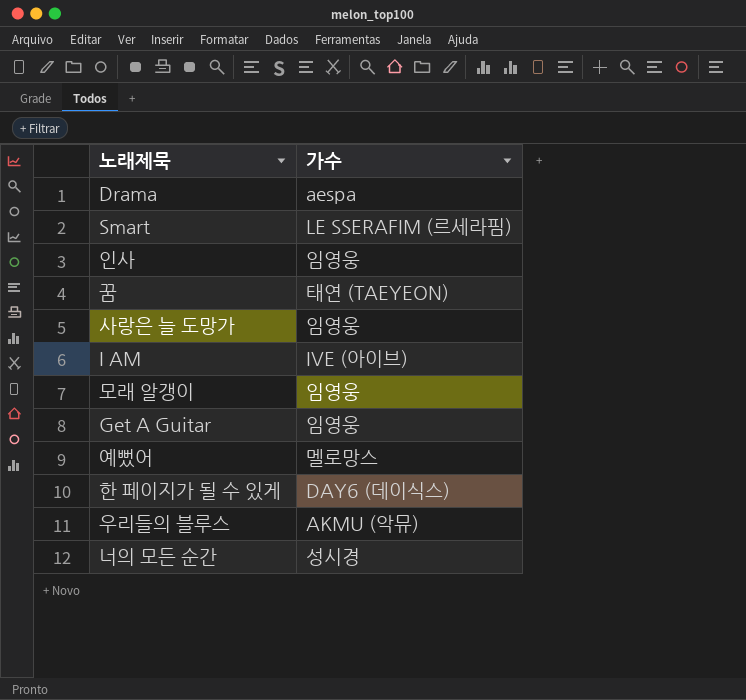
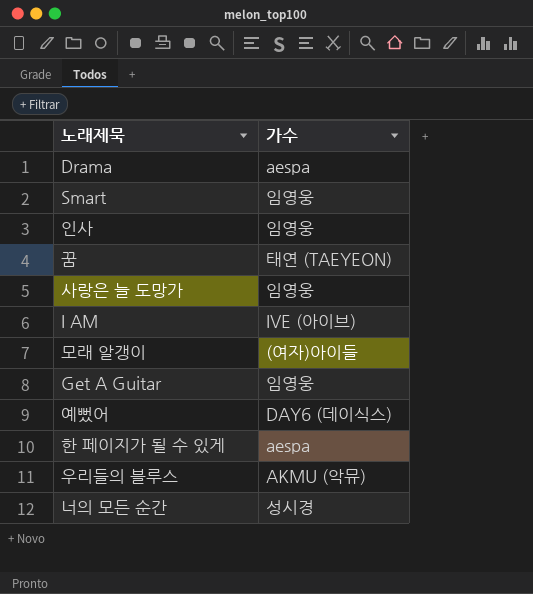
Smart | 가수: LE SSERAFIM (르세라핌) -> 임영웅
모래 알갱이 | 가수: 임영웅 -> (여자)아이들
예뻤어 | 가수: 멜로망스 -> DAY6 (데이식스)
한 페이지가 될 수 있게 | 가수: DAY6 (데이식스) -> aespa

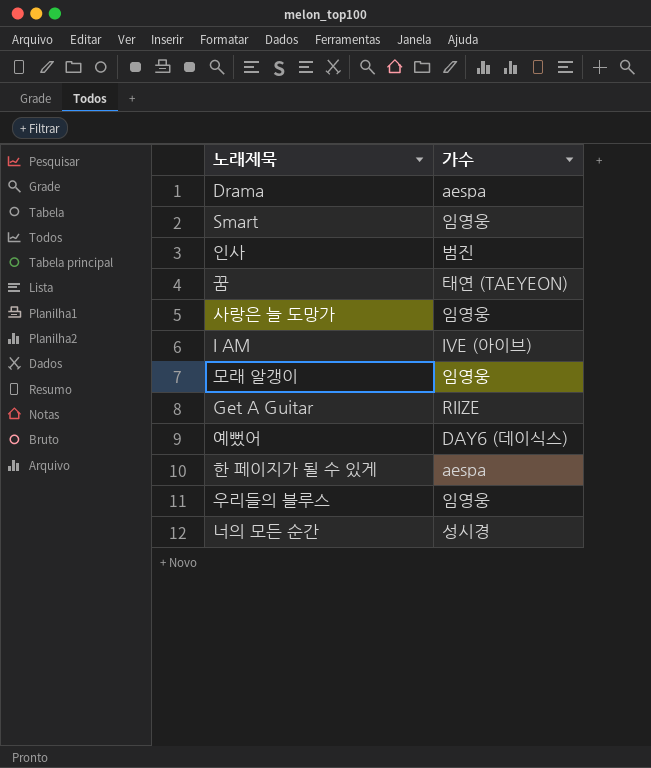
인사 | 가수: 임영웅 -> 범진
모래 알갱이 | 가수: (여자)아이들 -> 임영웅
Get A Guitar | 가수: 임영웅 -> RIIZE
우리들의 블루스 | 가수: AKMU (악뮤) -> 임영웅

